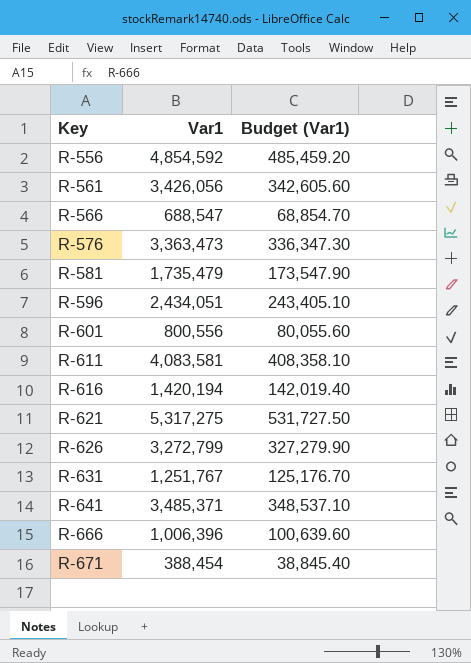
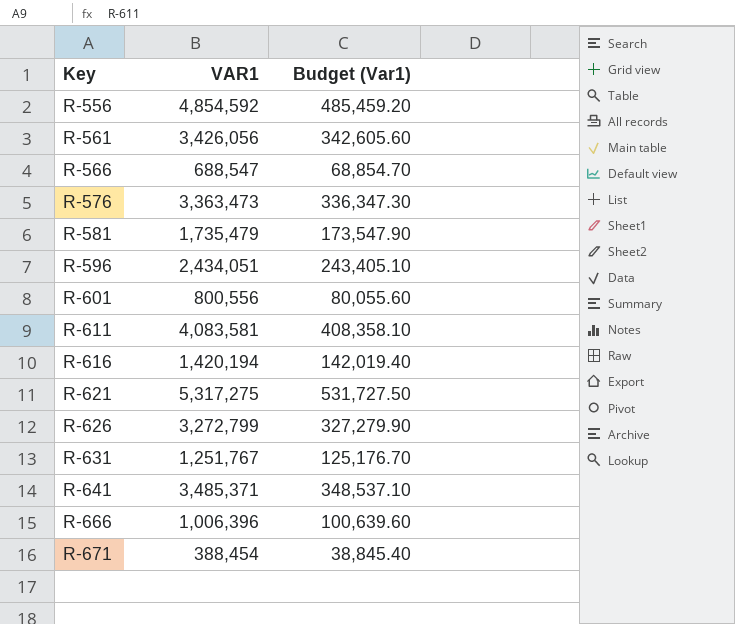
column name: Var1 -> VAR1

